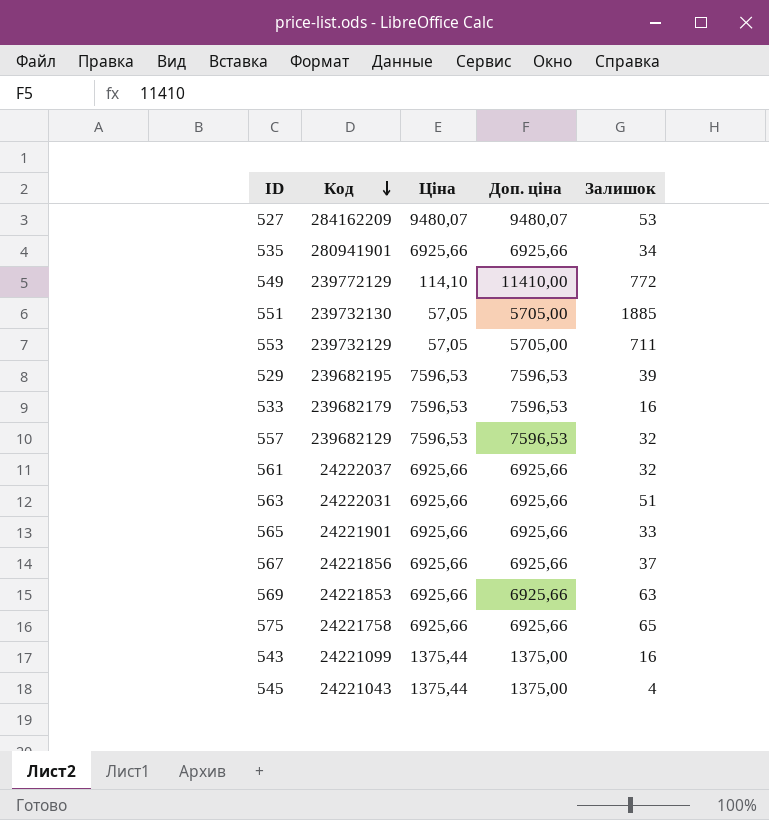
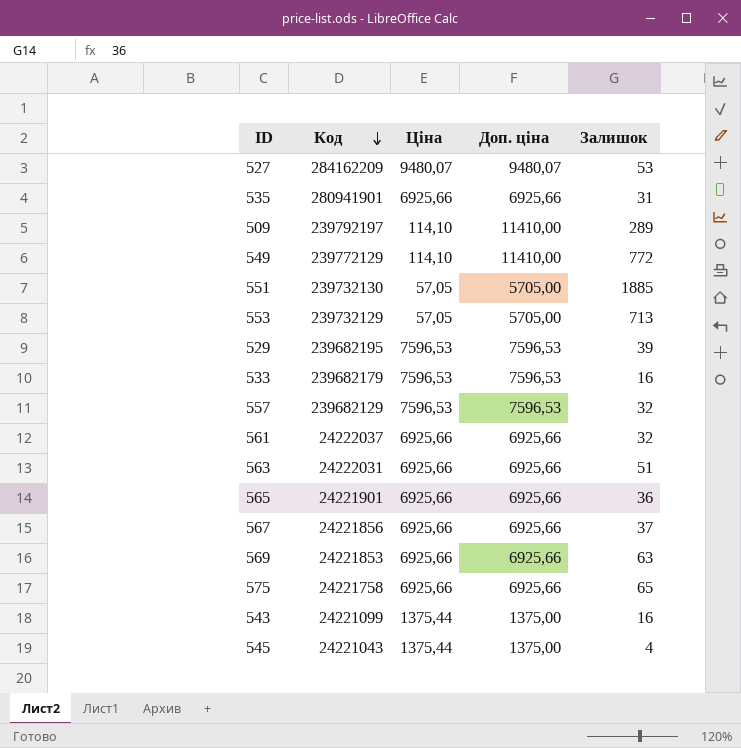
535 | Залишок: 34 -> 31
row 509: none -> 239792197 | 114,10 | 11410,00 | 289
553 | Залишок: 711 -> 713
565 | Залишок: 33 -> 36

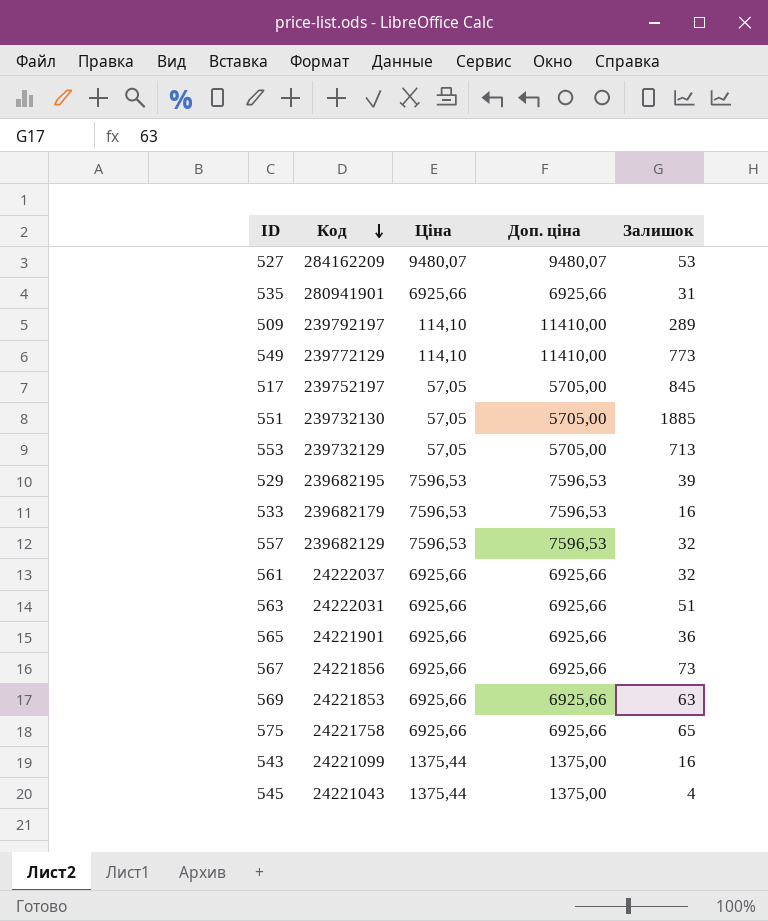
549 | Залишок: 772 -> 773
row 517: none -> 239752197 | 57,05 | 5705,00 | 845
567 | Залишок: 37 -> 73

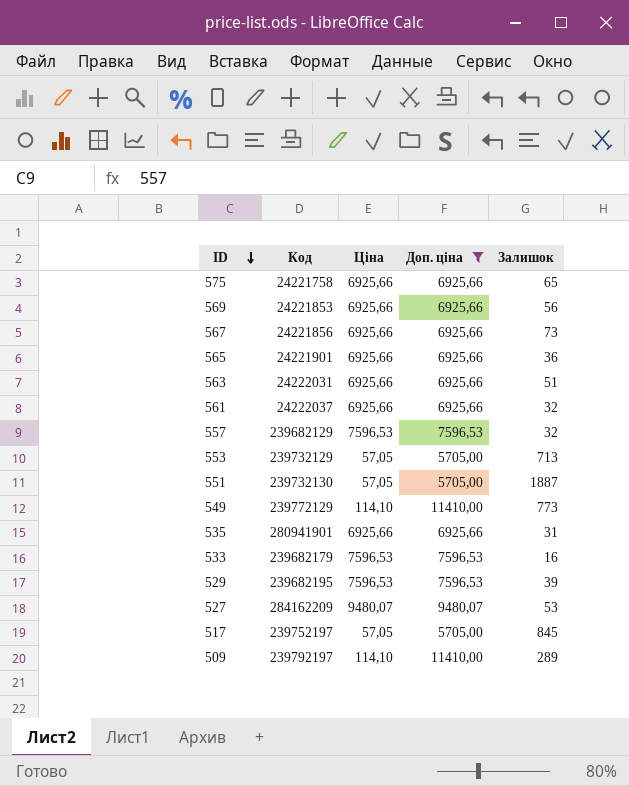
filter: none -> Доп. ціна != 1375,00
row order: Код descending -> ID descending
569 | Залишок: 63 -> 56
551 | Залишок: 1885 -> 1887

